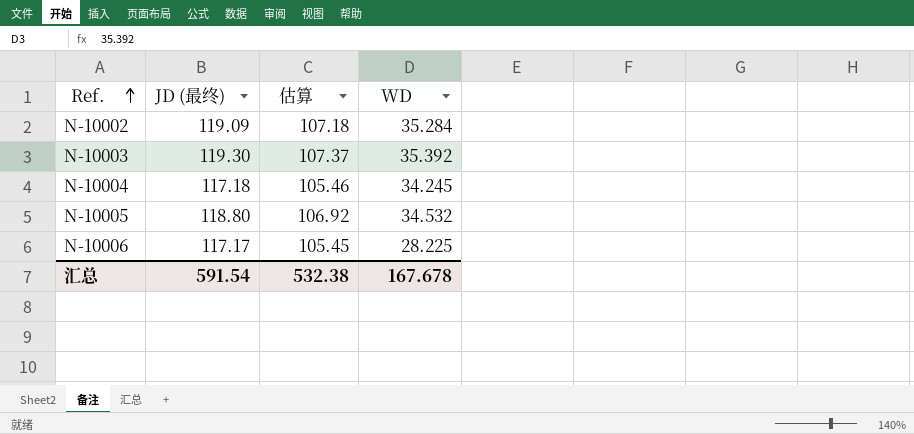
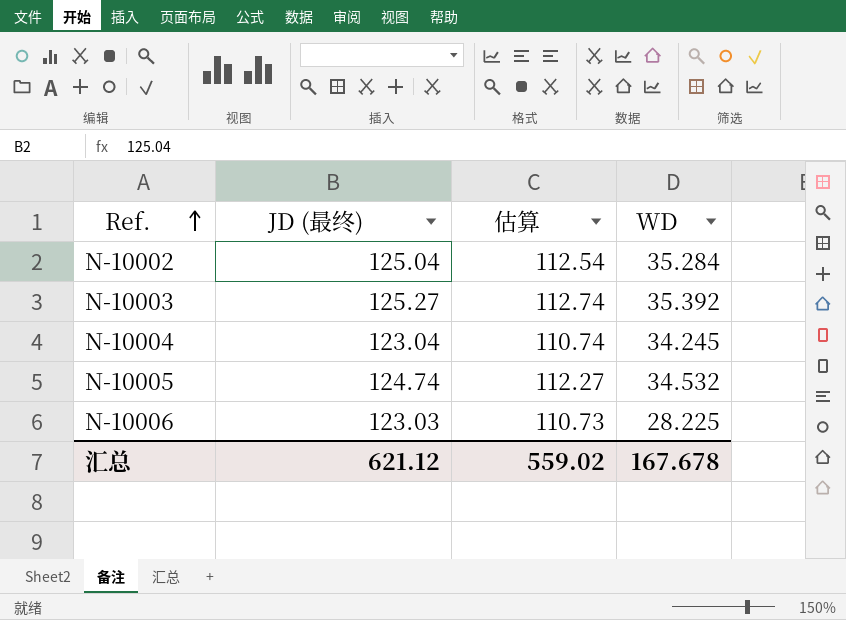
N-10002 | JD (最终): 119.09 -> 125.04
N-10002 | 估算: 107.18 -> 112.54
N-10003 | JD (最终): 119.30 -> 125.27
N-10003 | 估算: 107.37 -> 112.74
N-10004 | JD (最终): 117.18 -> 123.04
N-10004 | 估算: 105.46 -> 110.74
N-10005 | JD (最终): 118.80 -> 124.74
N-10005 | 估算: 106.92 -> 112.27
N-10006 | JD (最终): 117.17 -> 123.03
N-10006 | 估算: 105.45 -> 110.73
汇总 | JD (最终): 591.54 -> 621.12
汇总 | 估算: 532.38 -> 559.02

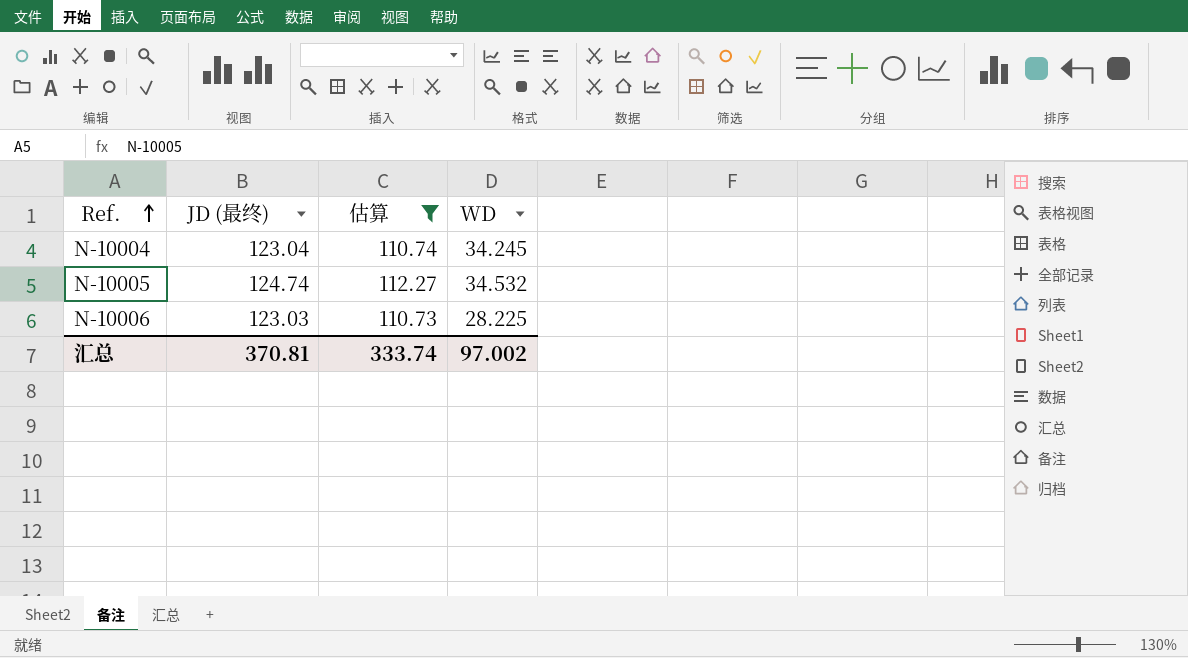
filter: none -> 估算 <= 112.27
汇总 | JD (最终): 621.12 -> 370.81
汇总 | 估算: 559.02 -> 333.74
汇总 | WD: 167.678 -> 97.002

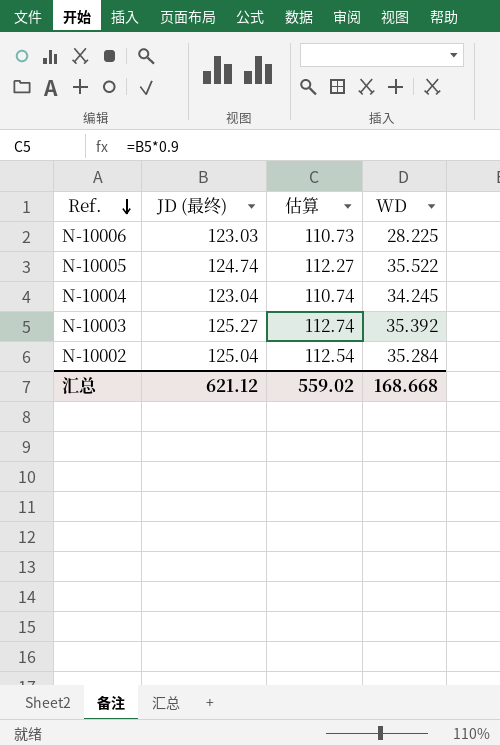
filter: 估算 <= 112.27 -> none
row order: Ref. ascending -> Ref. descending
N-10005 | WD: 34.532 -> 35.522
汇总 | JD (最终): 370.81 -> 621.12
汇总 | 估算: 333.74 -> 559.02
汇总 | WD: 97.002 -> 168.668

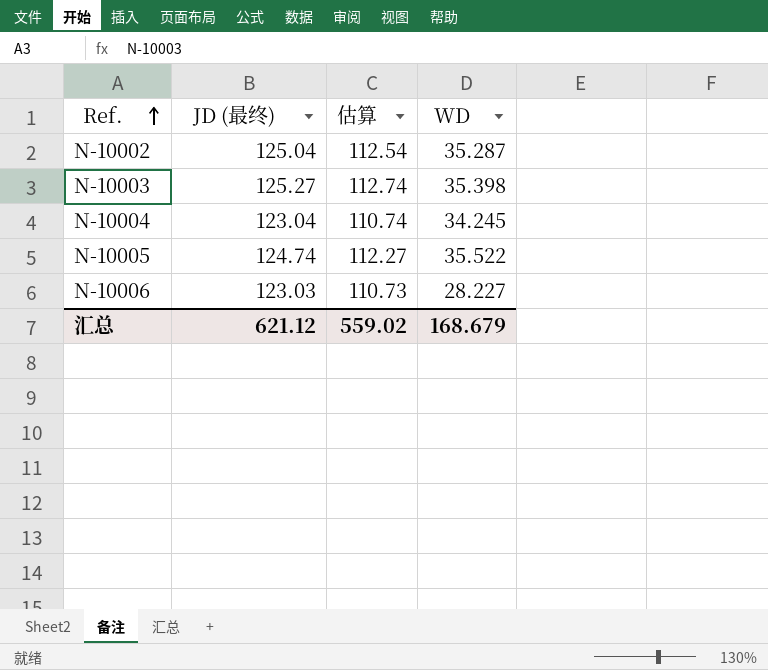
row order: Ref. descending -> Ref. ascending
N-10002 | WD: 35.284 -> 35.287
N-10003 | WD: 35.392 -> 35.398
N-10006 | WD: 28.225 -> 28.227
汇总 | WD: 168.668 -> 168.679

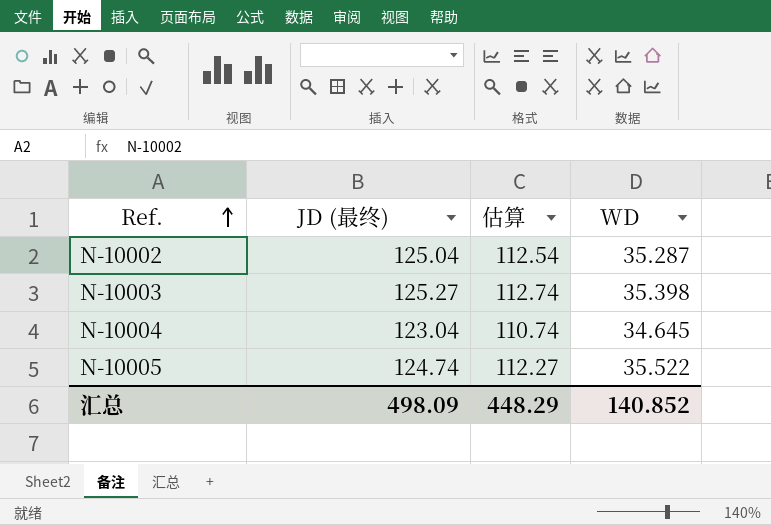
row N-10006: 123.03 | 110.73 | 28.227 -> none
N-10004 | WD: 34.245 -> 34.645
汇总 | JD (最终): 621.12 -> 498.09
汇总 | 估算: 559.02 -> 448.29
汇总 | WD: 168.679 -> 140.852

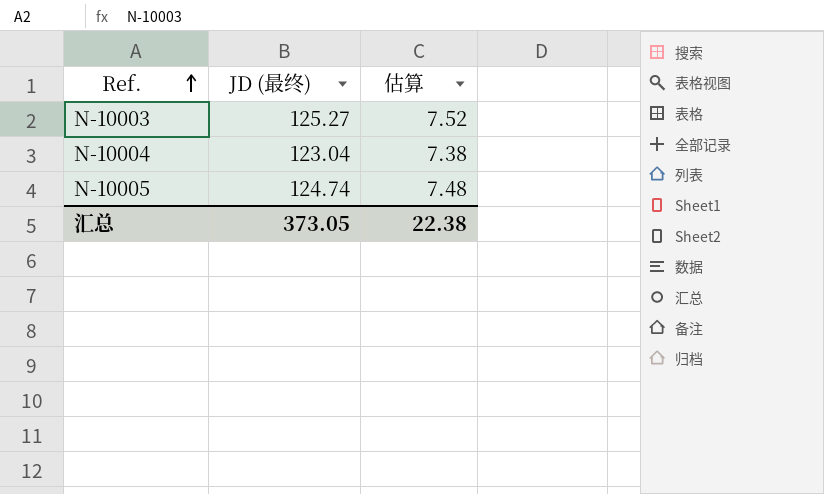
column WD | position: 4 -> none
column 估算 | formula: [JD (最终)] * 0.9 -> [JD (最终)] * 0.06
row N-10002: 125.04 | 112.54 | 35.287 -> none
汇总 | JD (最终): 498.09 -> 373.05
汇总 | 估算: 448.29 -> 22.38

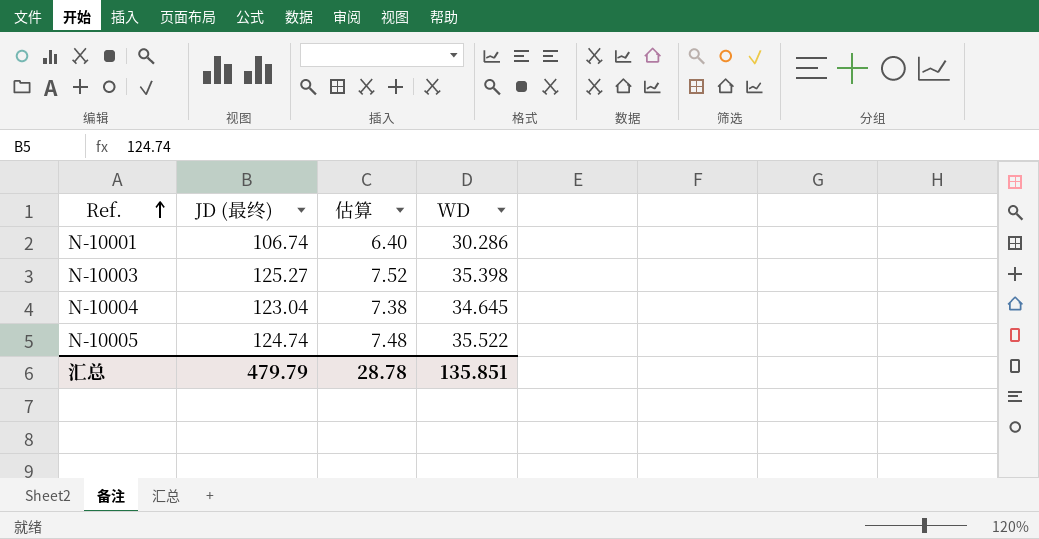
column WD | position: none -> 4
row N-10001: none -> 106.74 | 6.40 | 30.286
汇总 | JD (最终): 373.05 -> 479.79
汇总 | 估算: 22.38 -> 28.78

